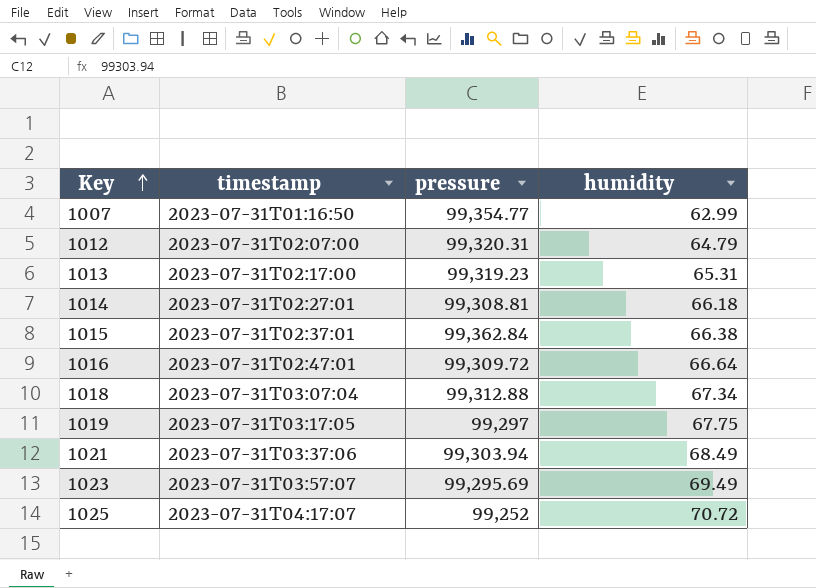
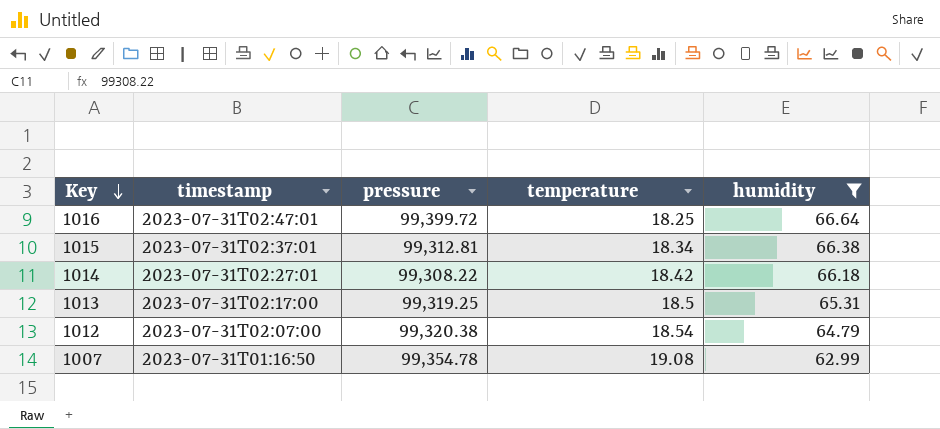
filter: none -> humidity <= 66.64
row order: Key ascending -> Key descending
column temperature | position: none -> 4
1016 | pressure: 99,309.72 -> 99,399.72
1015 | pressure: 99,362.84 -> 99,312.81
1014 | pressure: 99,308.81 -> 99,308.22
1013 | pressure: 99,319.23 -> 99,319.25
1012 | pressure: 99,320.31 -> 99,320.38
1007 | pressure: 99,354.77 -> 99,354.78

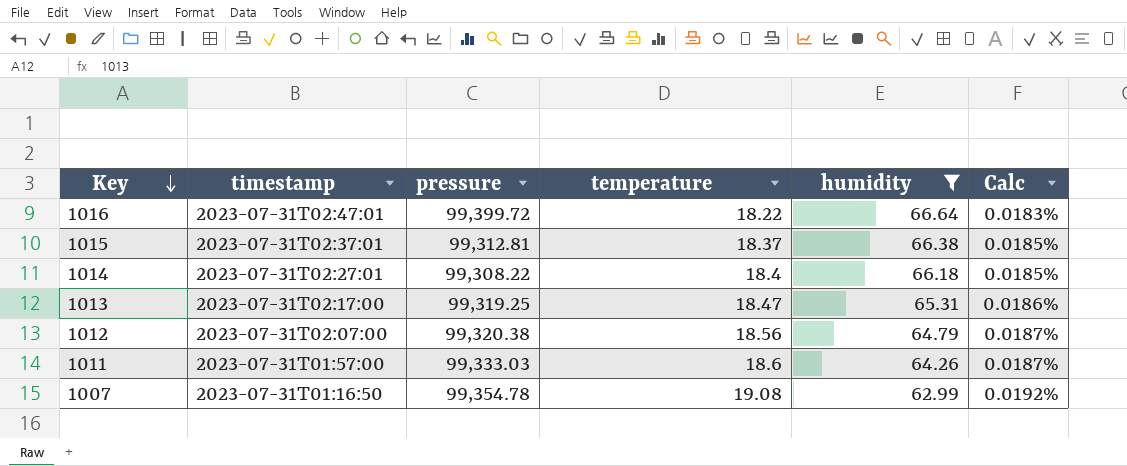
column Calc | formula: none -> [temperature] / [pressure]
1016 | temperature: 18.25 -> 18.22
1015 | temperature: 18.34 -> 18.37
1014 | temperature: 18.42 -> 18.4
1013 | temperature: 18.5 -> 18.47
1012 | temperature: 18.54 -> 18.56
row 1011: none -> 2023-07-31T01:57:00 | 99,333.03 | 18.6 | 64.26 | 0.0187%

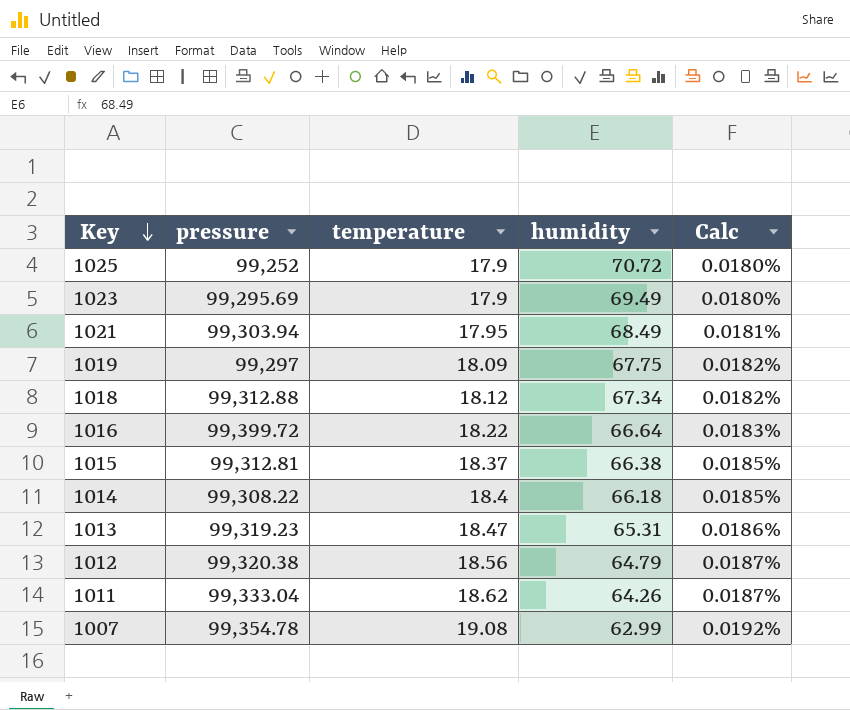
filter: humidity <= 66.64 -> none
column timestamp | position: 2 -> none
1013 | pressure: 99,319.25 -> 99,319.23
1011 | pressure: 99,333.03 -> 99,333.04
1011 | temperature: 18.6 -> 18.62

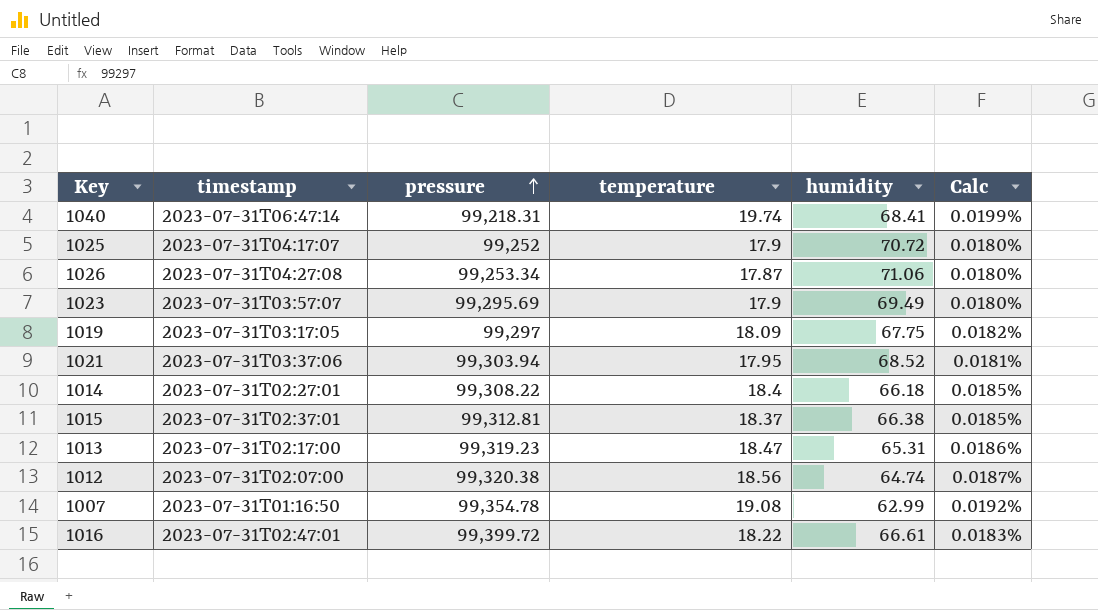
row order: Key descending -> pressure ascending
column timestamp | position: none -> 2
row 1018: 99,312.88 | 18.12 | 67.34 | 0.0182% -> none
row 1011: 99,333.04 | 18.62 | 64.26 | 0.0187% -> none
row 1040: none -> 2023-07-31T06:47:14 | 99,218.31 | 19.74 | 68.41 | 0.0199%
row 1026: none -> 2023-07-31T04:27:08 | 99,253.34 | 17.87 | 71.06 | 0.0180%
1021 | humidity: 68.49 -> 68.52
1012 | humidity: 64.79 -> 64.74
1016 | humidity: 66.64 -> 66.61

